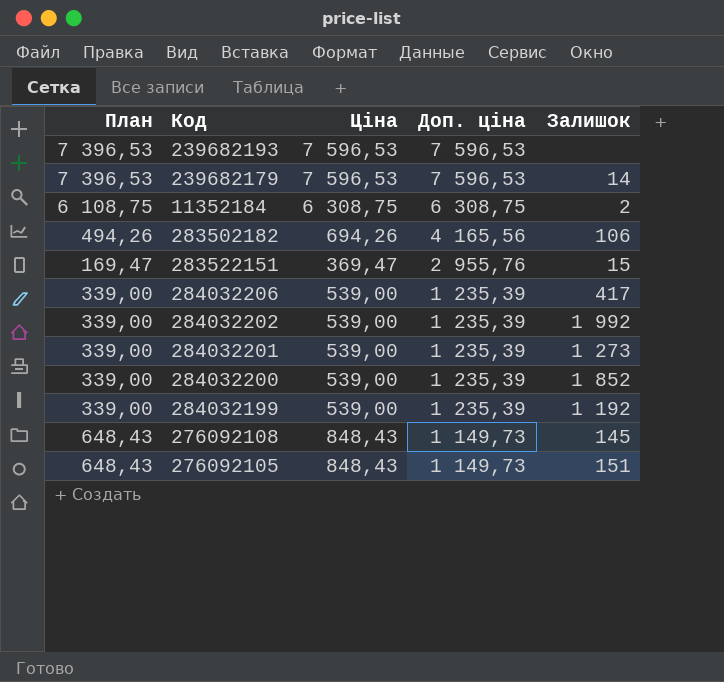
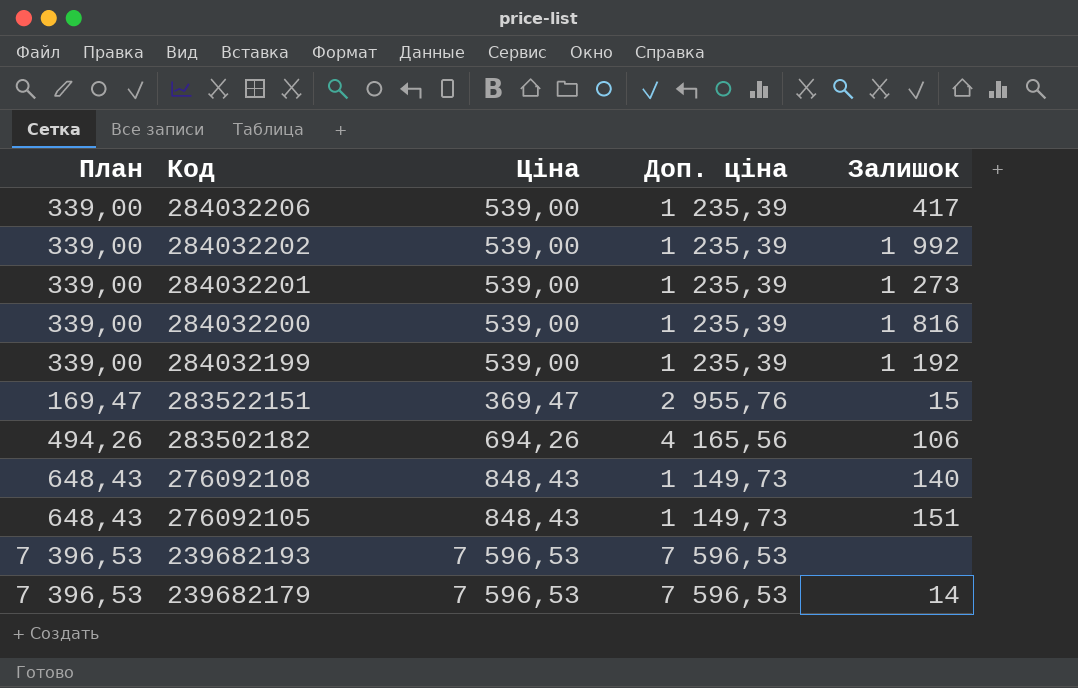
row order: Доп. ціна descending -> Код descending
row 11352184: 6 108,75 | 6 308,75 | 6 308,75 | 2 -> none
284032200 | Залишок: 1 852 -> 1 816
276092108 | Залишок: 145 -> 140

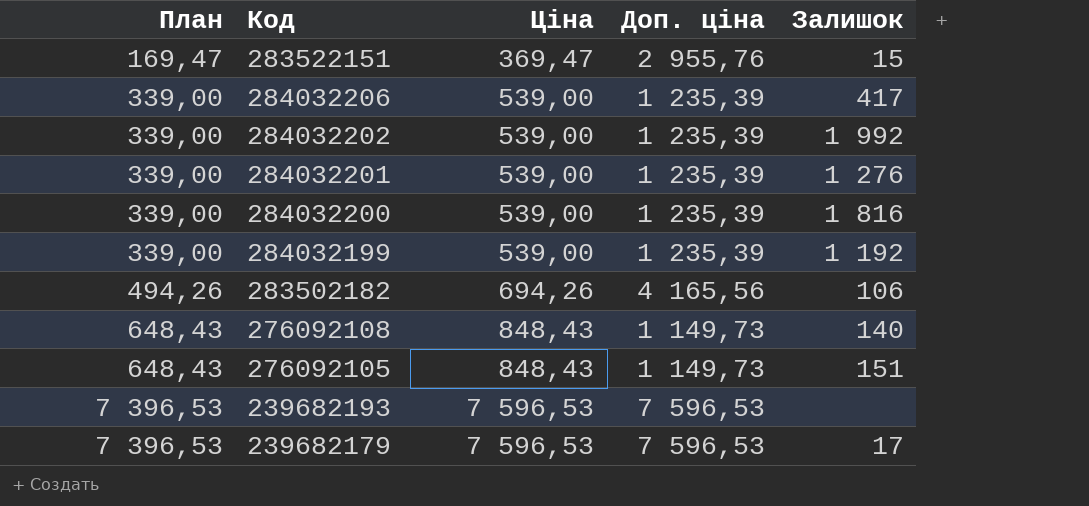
row order: Код descending -> План ascending
284032201 | Залишок: 1 273 -> 1 276
239682179 | Залишок: 14 -> 17

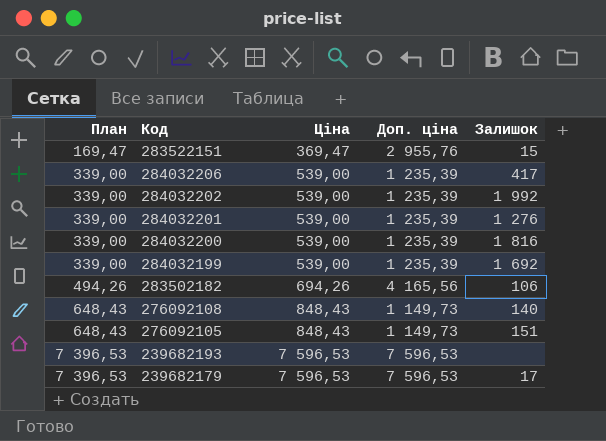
284032199 | Залишок: 1 192 -> 1 692

